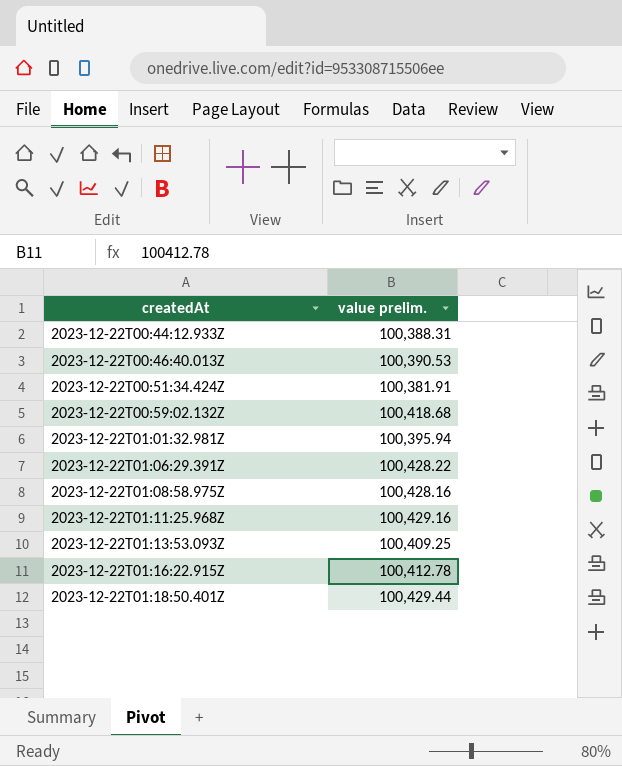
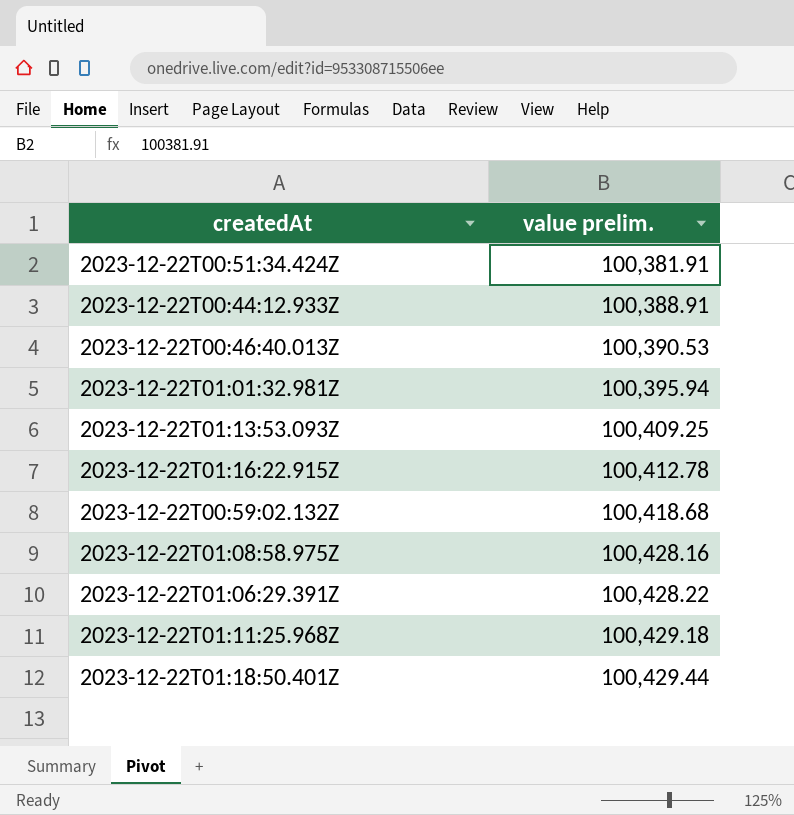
row order: createdAt ascending -> value prelim. ascending
2023-12-22T00:44:12.933Z | value prelim.: 100,388.31 -> 100,388.91
2023-12-22T01:11:25.968Z | value prelim.: 100,429.16 -> 100,429.18

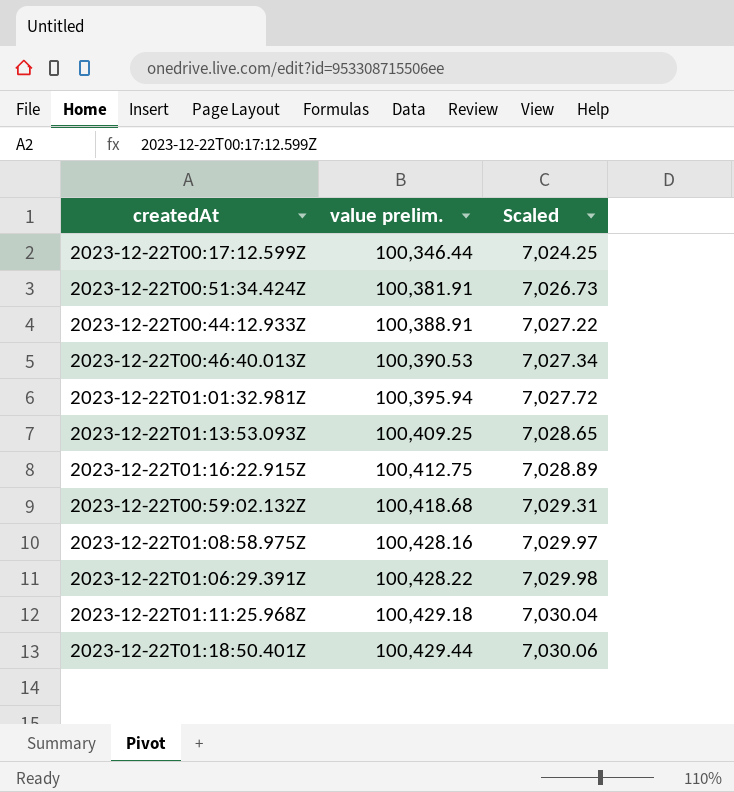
column Scaled | formula: none -> [value prelim.] * 0.07
row 2023-12-22T00:17:12.599Z: none -> 100,346.44 | 7,024.25
2023-12-22T01:16:22.915Z | value prelim.: 100,412.78 -> 100,412.75

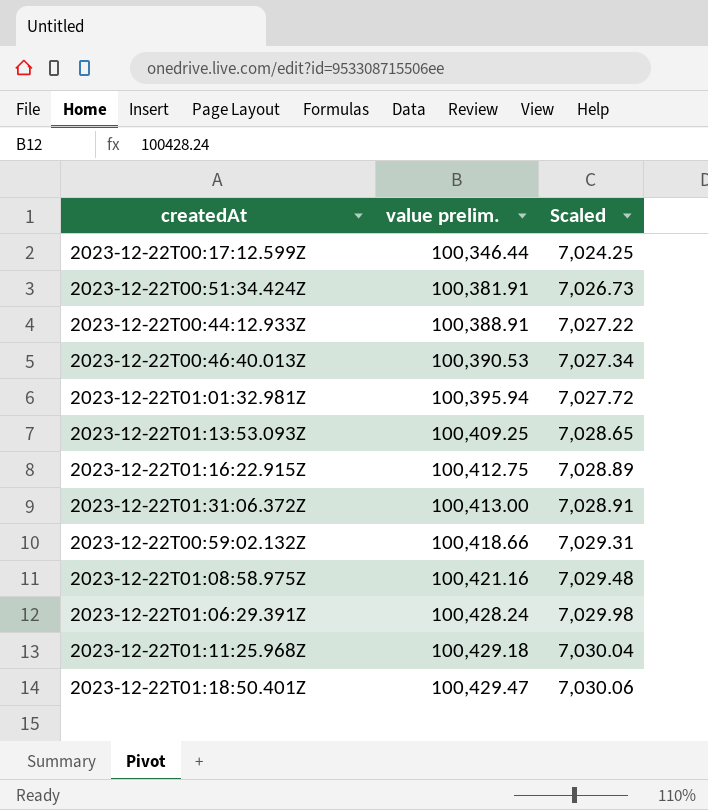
row 2023-12-22T01:31:06.372Z: none -> 100,413.00 | 7,028.91
2023-12-22T00:59:02.132Z | value prelim.: 100,418.68 -> 100,418.66
2023-12-22T01:08:58.975Z | value prelim.: 100,428.16 -> 100,421.16
2023-12-22T01:08:58.975Z | Scaled: 7,029.97 -> 7,029.48
2023-12-22T01:06:29.391Z | value prelim.: 100,428.22 -> 100,428.24
2023-12-22T01:18:50.401Z | value prelim.: 100,429.44 -> 100,429.47

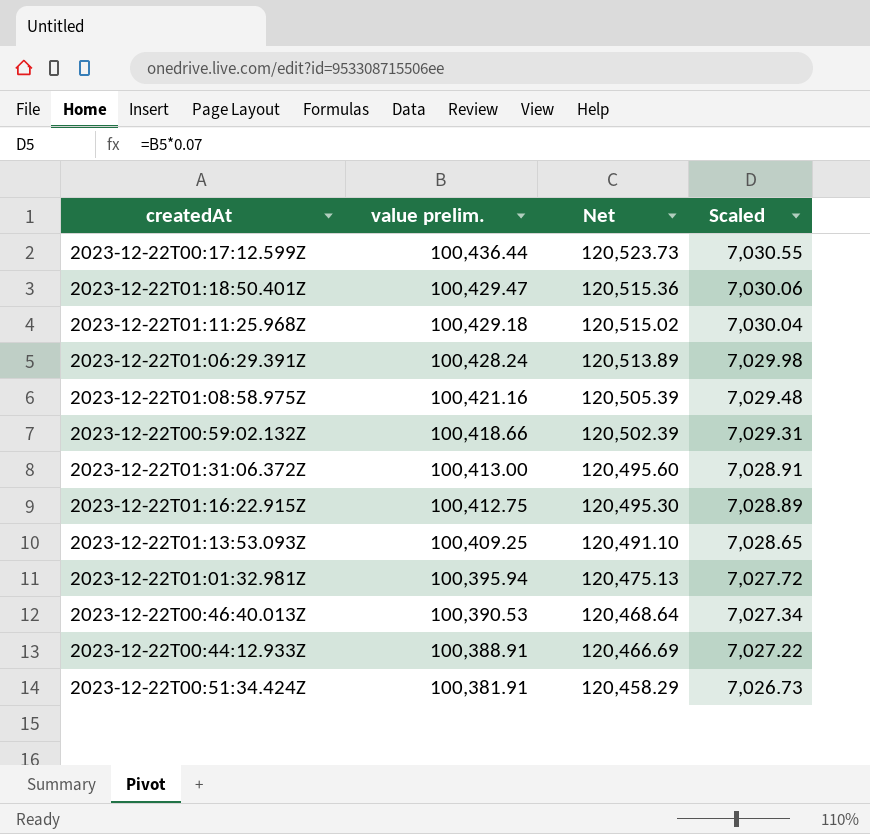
row order: value prelim. ascending -> value prelim. descending
column Net | formula: none -> [value prelim.] * 1.2
2023-12-22T00:17:12.599Z | value prelim.: 100,346.44 -> 100,436.44
2023-12-22T00:17:12.599Z | Scaled: 7,024.25 -> 7,030.55

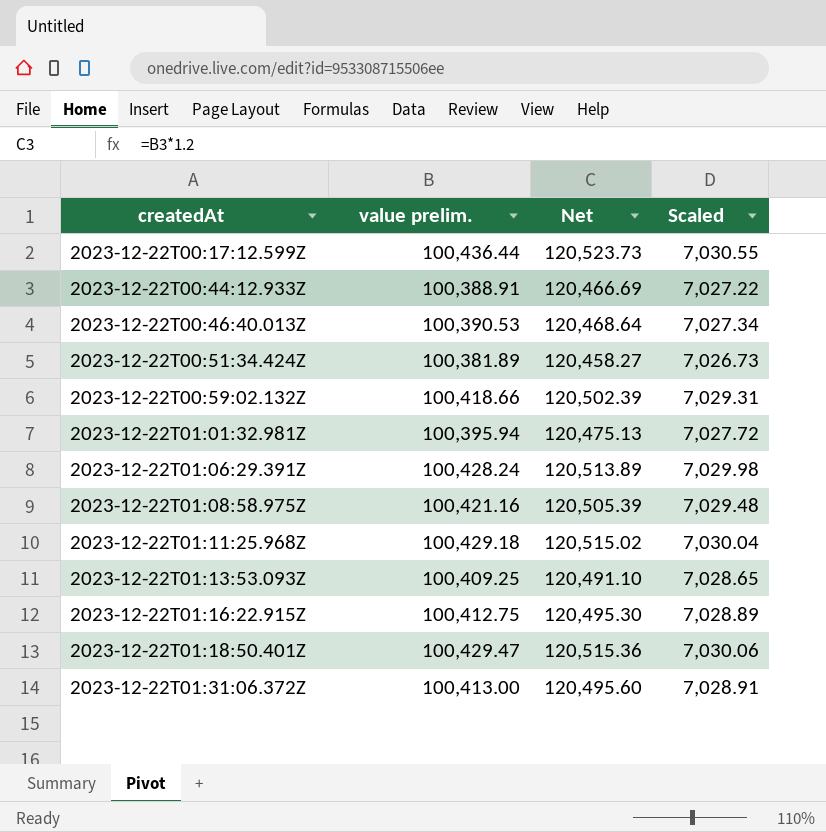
row order: value prelim. descending -> createdAt ascending
2023-12-22T00:51:34.424Z | value prelim.: 100,381.91 -> 100,381.89
2023-12-22T00:51:34.424Z | Net: 120,458.29 -> 120,458.27

